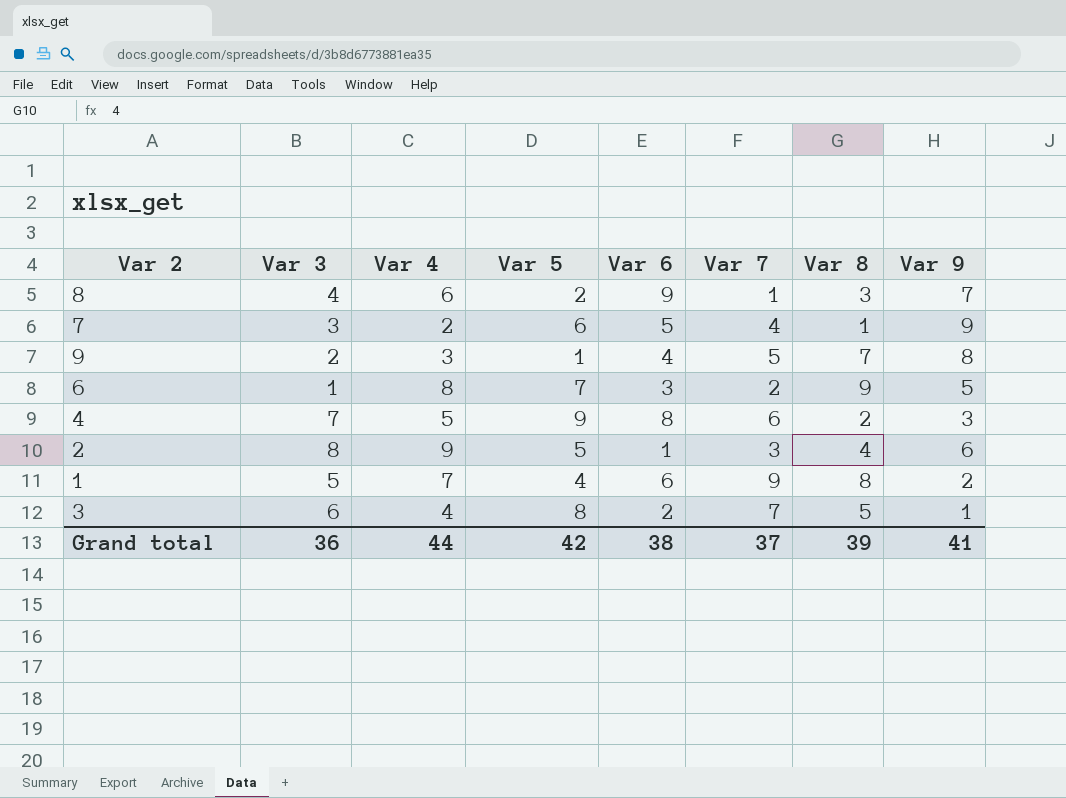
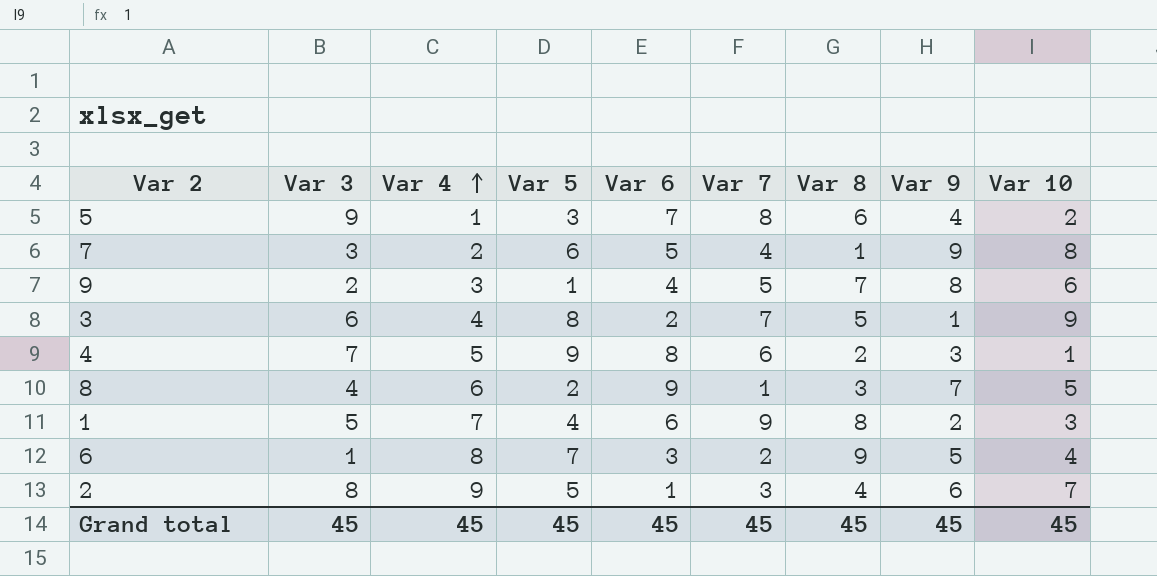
row order: none -> Var 4 ascending
column Var 10 | position: none -> 9
row 5: none -> 9 | 1 | 3 | 7 | 8 | 6 | 4 | 2
Grand total | Var 3: 36 -> 45
Grand total | Var 4: 44 -> 45
Grand total | Var 5: 42 -> 45
Grand total | Var 6: 38 -> 45
Grand total | Var 7: 37 -> 45
Grand total | Var 8: 39 -> 45
Grand total | Var 9: 41 -> 45

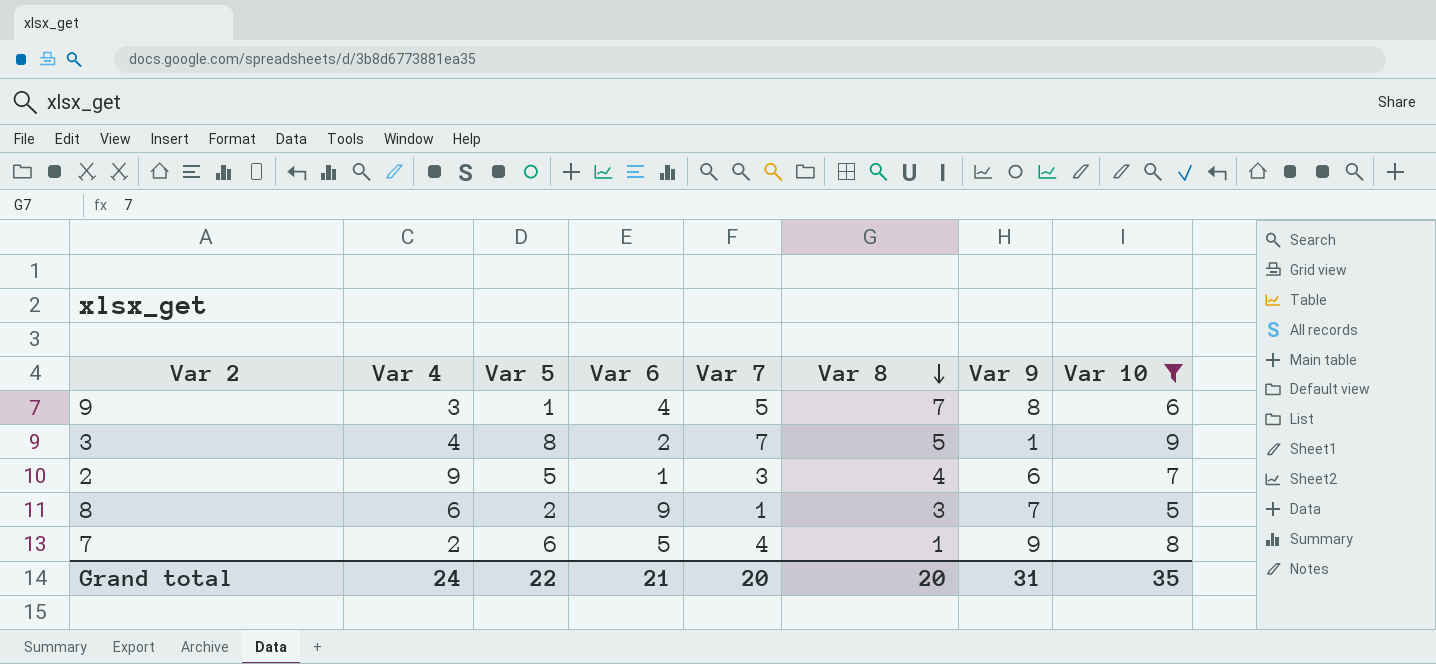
filter: none -> Var 10 >= 5
row order: Var 4 ascending -> Var 8 descending
column Var 3 | position: 2 -> none
Grand total | Var 4: 45 -> 24
Grand total | Var 5: 45 -> 22
Grand total | Var 6: 45 -> 21
Grand total | Var 7: 45 -> 20
Grand total | Var 8: 45 -> 20
Grand total | Var 9: 45 -> 31
Grand total | Var 10: 45 -> 35

